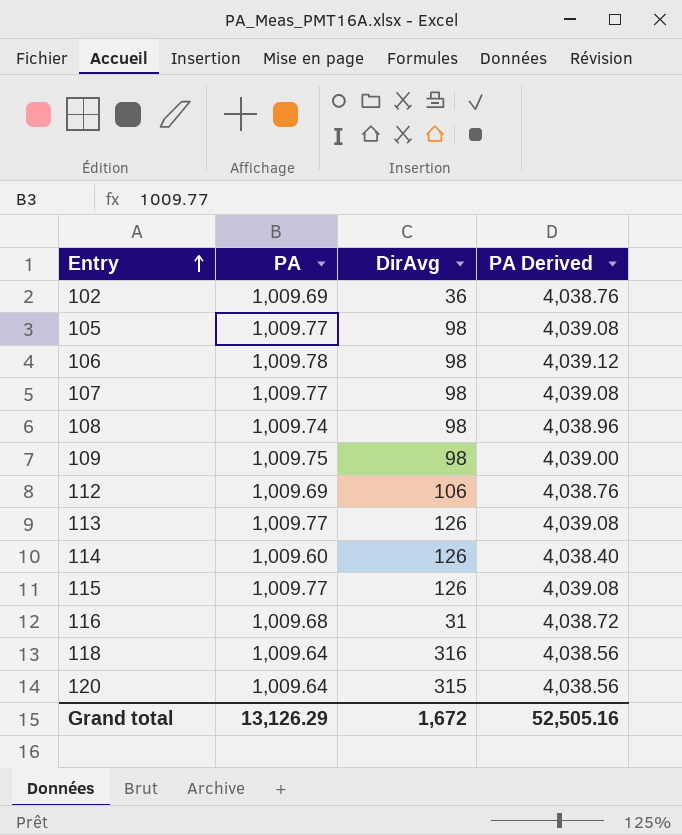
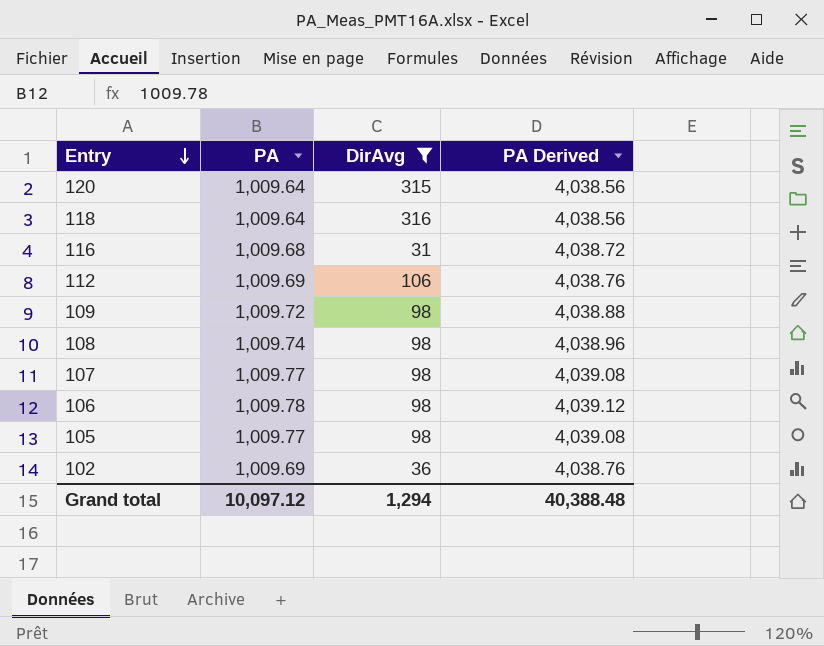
filter: none -> DirAvg != 126
row order: Entry ascending -> Entry descending
109 | PA: 1,009.75 -> 1,009.72
109 | PA Derived: 4,039.00 -> 4,038.88
Grand total | PA: 13,126.29 -> 10,097.12
Grand total | DirAvg: 1,672 -> 1,294
Grand total | PA Derived: 52,505.16 -> 40,388.48

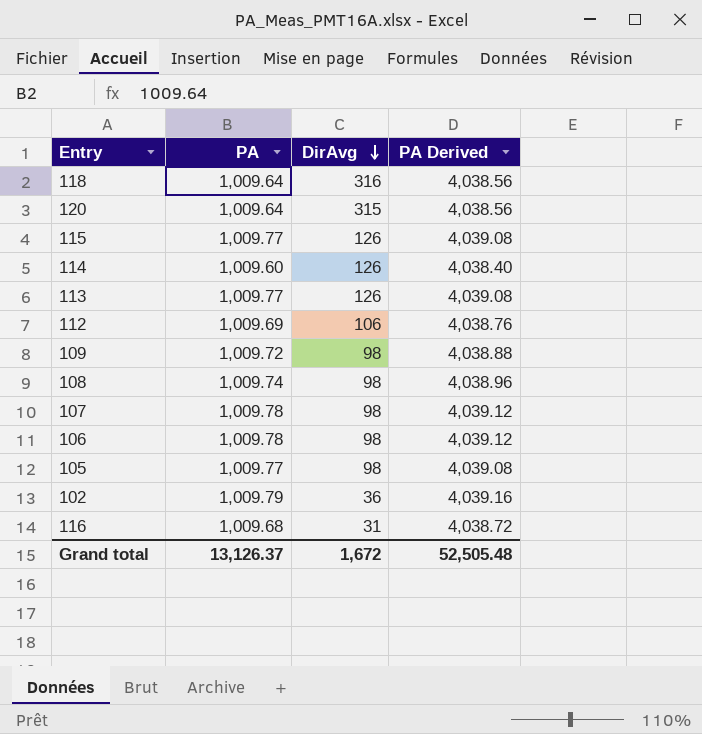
filter: DirAvg != 126 -> none
row order: Entry descending -> DirAvg descending
107 | PA: 1,009.77 -> 1,009.78
107 | PA Derived: 4,039.08 -> 4,039.12
102 | PA: 1,009.69 -> 1,009.79
102 | PA Derived: 4,038.76 -> 4,039.16
Grand total | PA: 10,097.12 -> 13,126.37
Grand total | DirAvg: 1,294 -> 1,672
Grand total | PA Derived: 40,388.48 -> 52,505.48

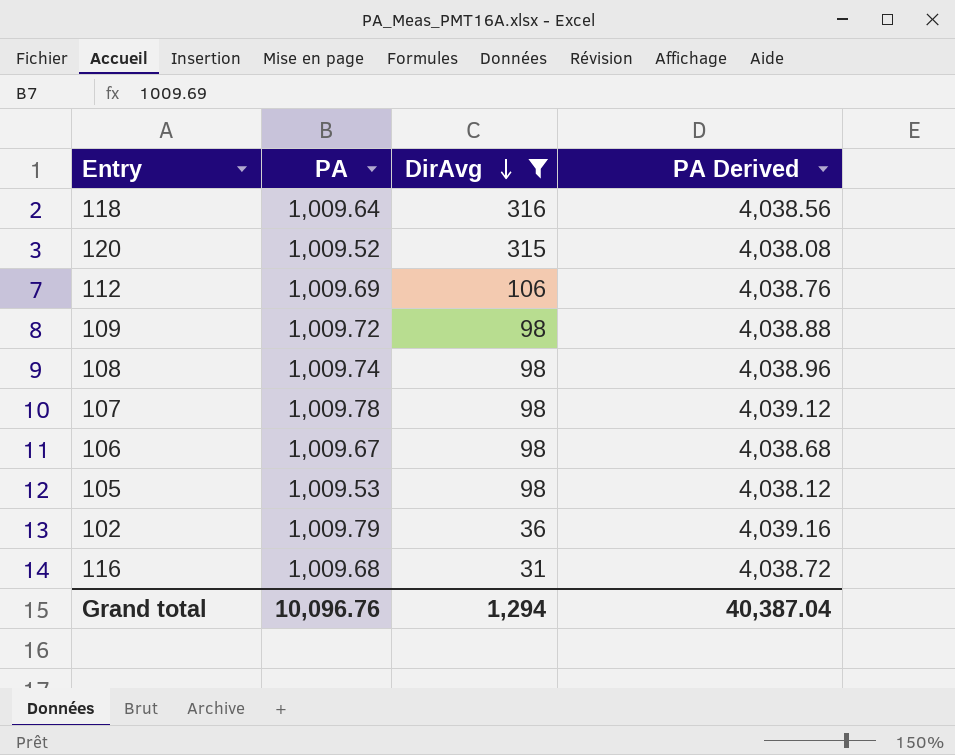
filter: none -> DirAvg != 126
120 | PA: 1,009.64 -> 1,009.52
120 | PA Derived: 4,038.56 -> 4,038.08
106 | PA: 1,009.78 -> 1,009.67
106 | PA Derived: 4,039.12 -> 4,038.68
105 | PA: 1,009.77 -> 1,009.53
105 | PA Derived: 4,039.08 -> 4,038.12
Grand total | PA: 13,126.37 -> 10,096.76
Grand total | DirAvg: 1,672 -> 1,294
Grand total | PA Derived: 52,505.48 -> 40,387.04

